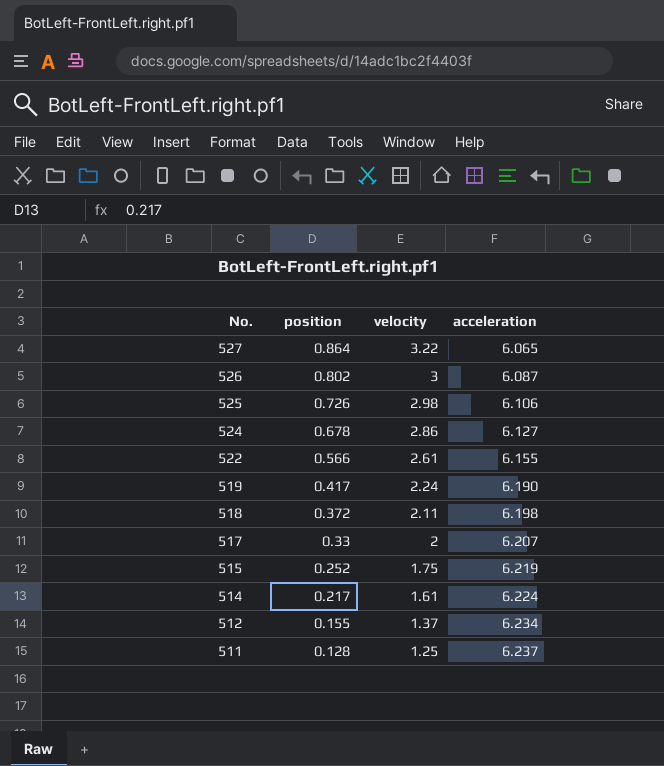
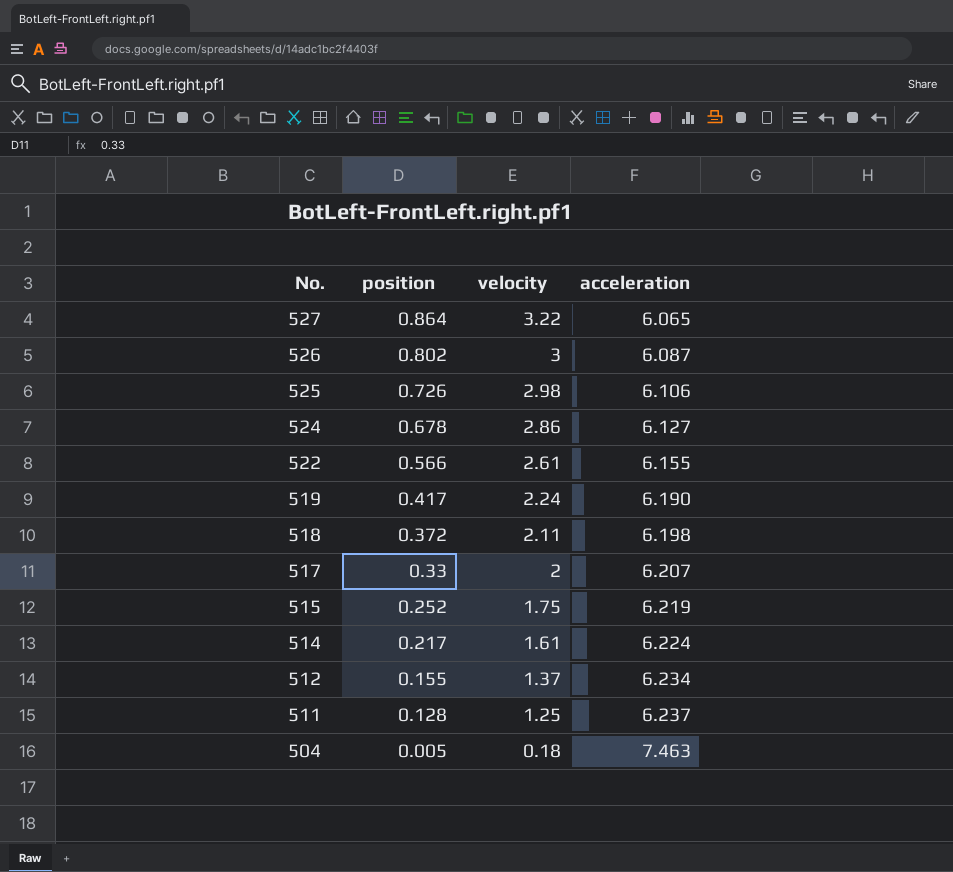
row 504: none -> 0.005 | 0.18 | 7.463

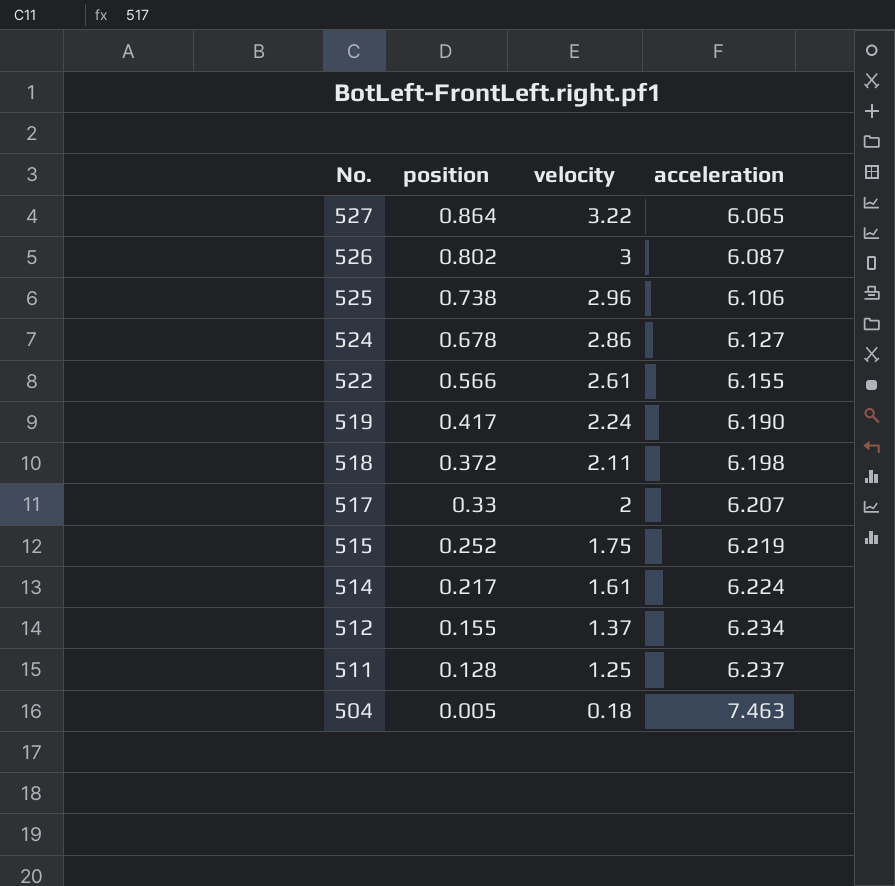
525 | position: 0.726 -> 0.738
525 | velocity: 2.98 -> 2.96

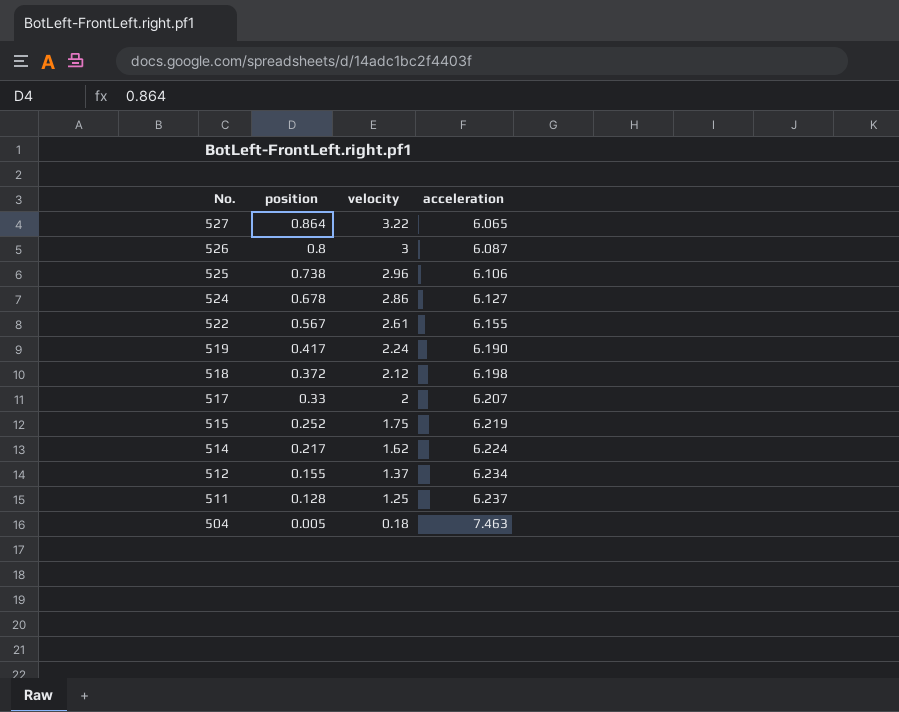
526 | position: 0.802 -> 0.8
522 | position: 0.566 -> 0.567
518 | velocity: 2.11 -> 2.12
514 | velocity: 1.61 -> 1.62

